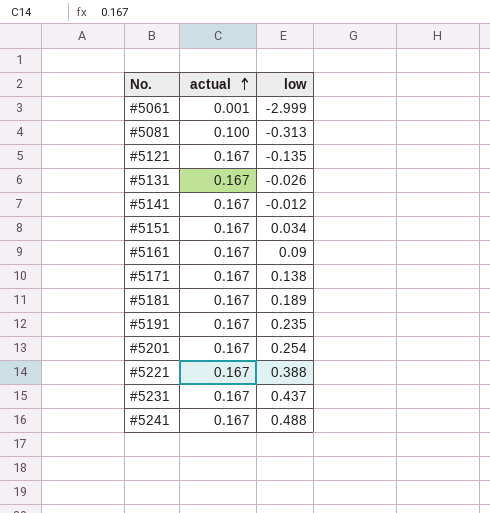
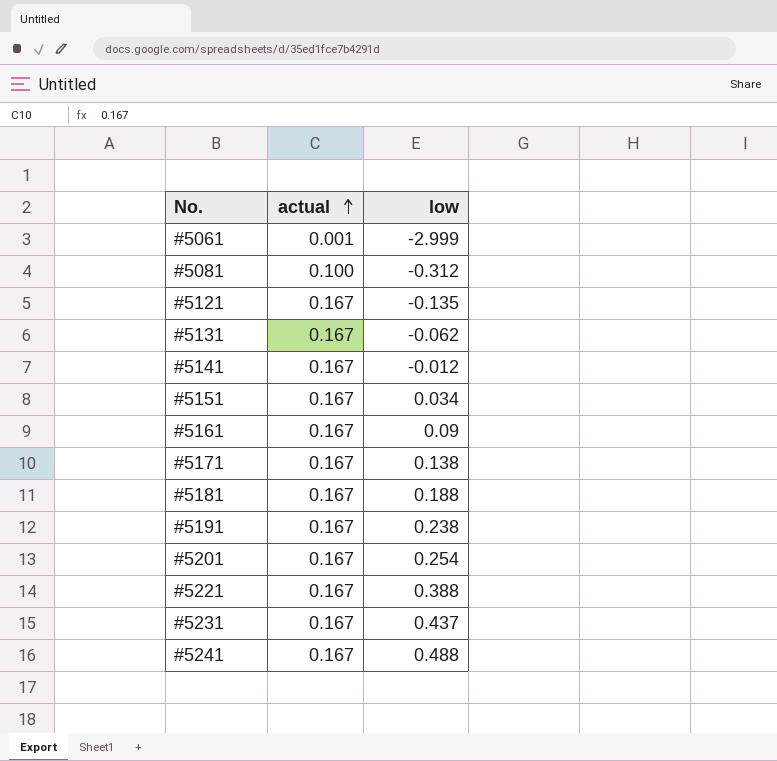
#5081 | low: -0.313 -> -0.312
#5131 | low: -0.026 -> -0.062
#5181 | low: 0.189 -> 0.188
#5191 | low: 0.235 -> 0.238

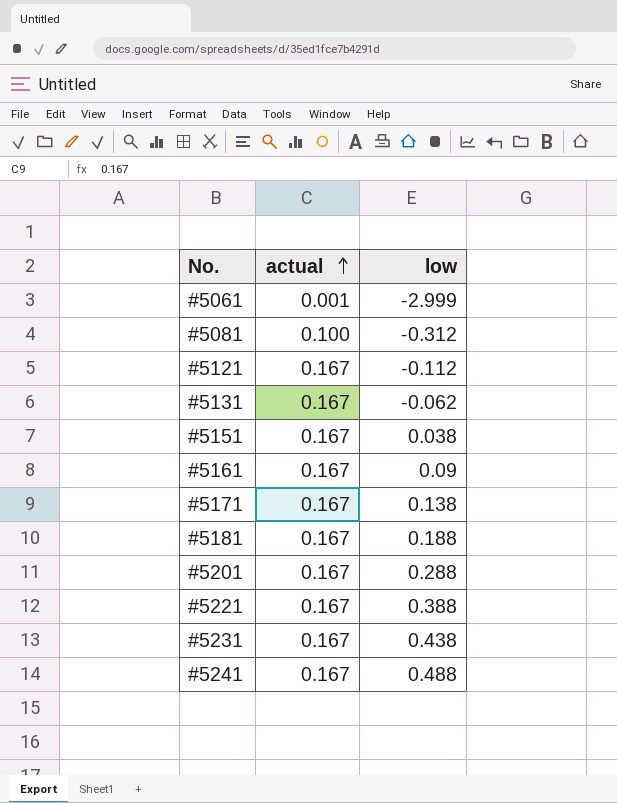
row #5141: 0.167 | -0.012 -> none
row #5191: 0.167 | 0.238 -> none
#5121 | low: -0.135 -> -0.112
#5151 | low: 0.034 -> 0.038
#5201 | low: 0.254 -> 0.288
#5231 | low: 0.437 -> 0.438

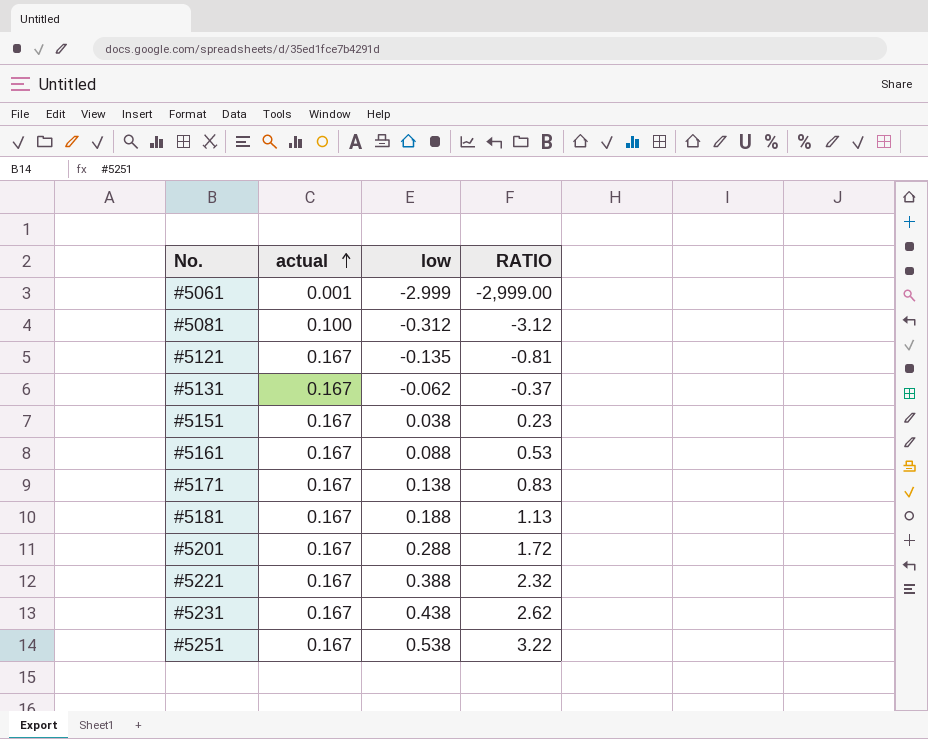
column RATIO | formula: none -> [low] / [actual]
row #5241: 0.167 | 0.488 -> none
#5121 | low: -0.112 -> -0.135
#5161 | low: 0.09 -> 0.088
row #5251: none -> 0.167 | 0.538 | 3.22

